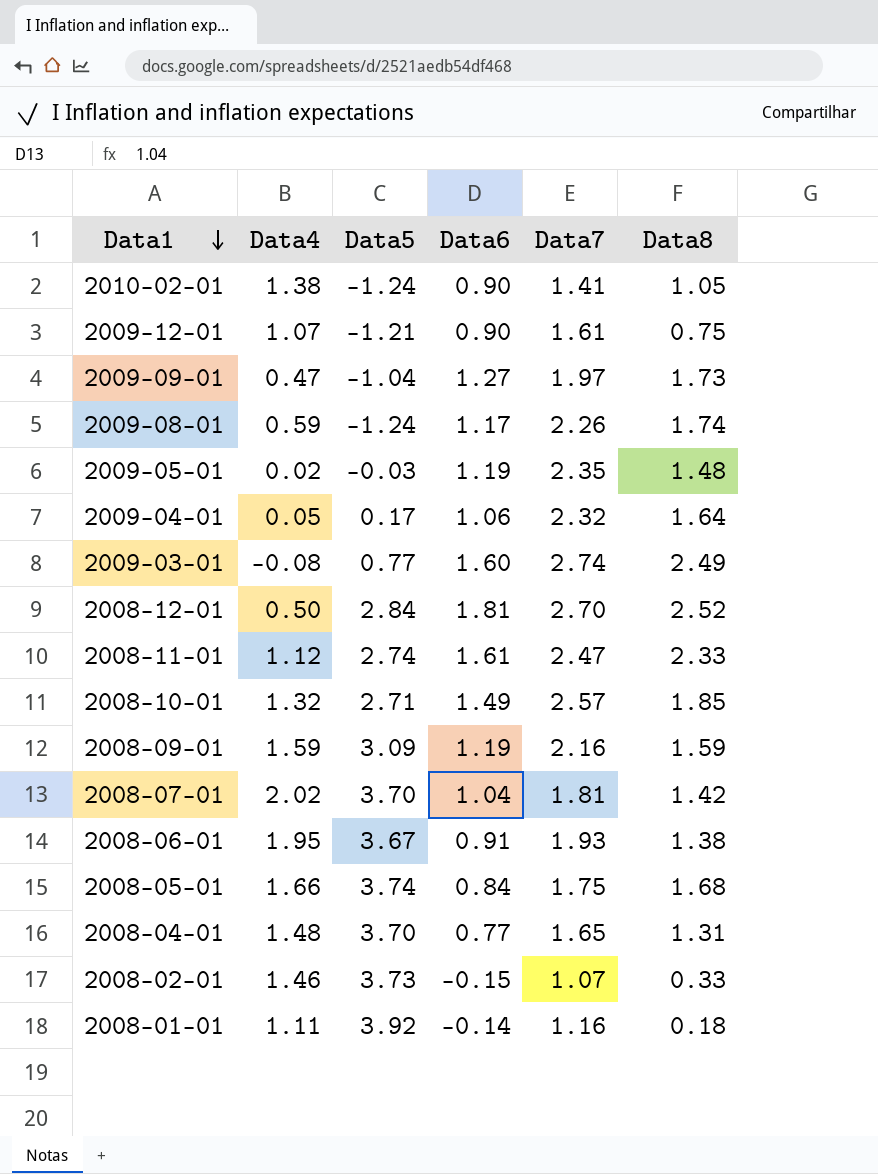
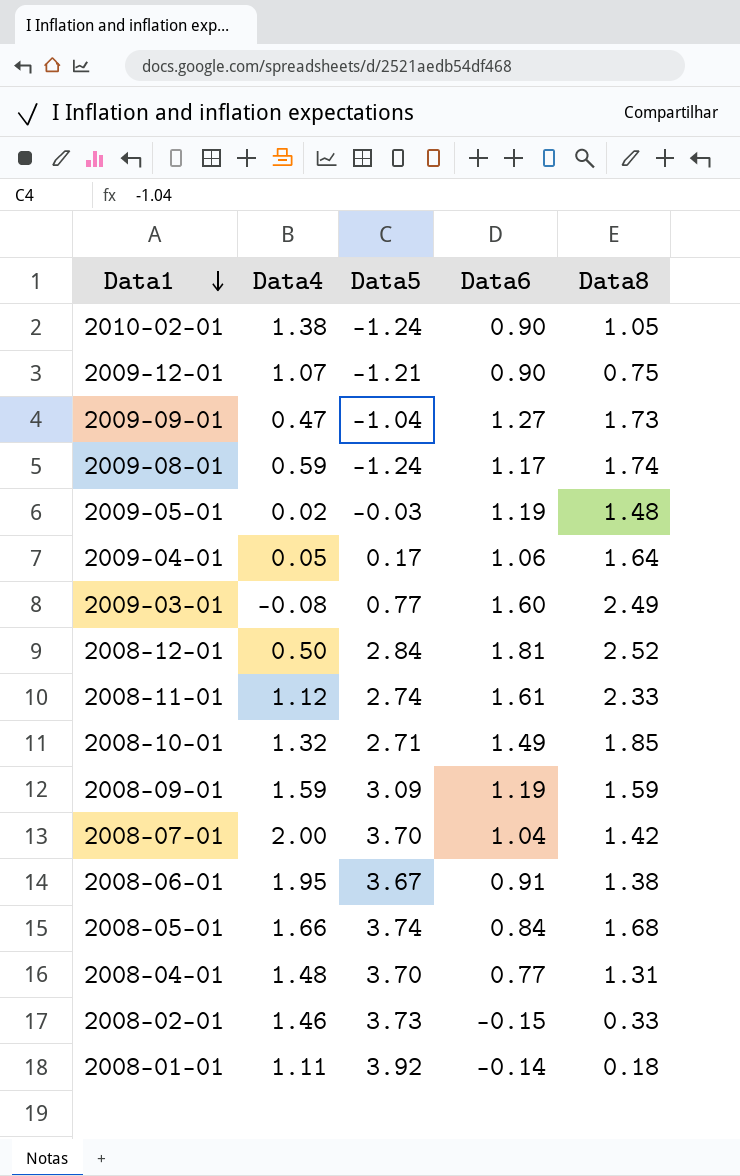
column Data7 | position: 5 -> none
2008-07-01 | Data4: 2.02 -> 2.00

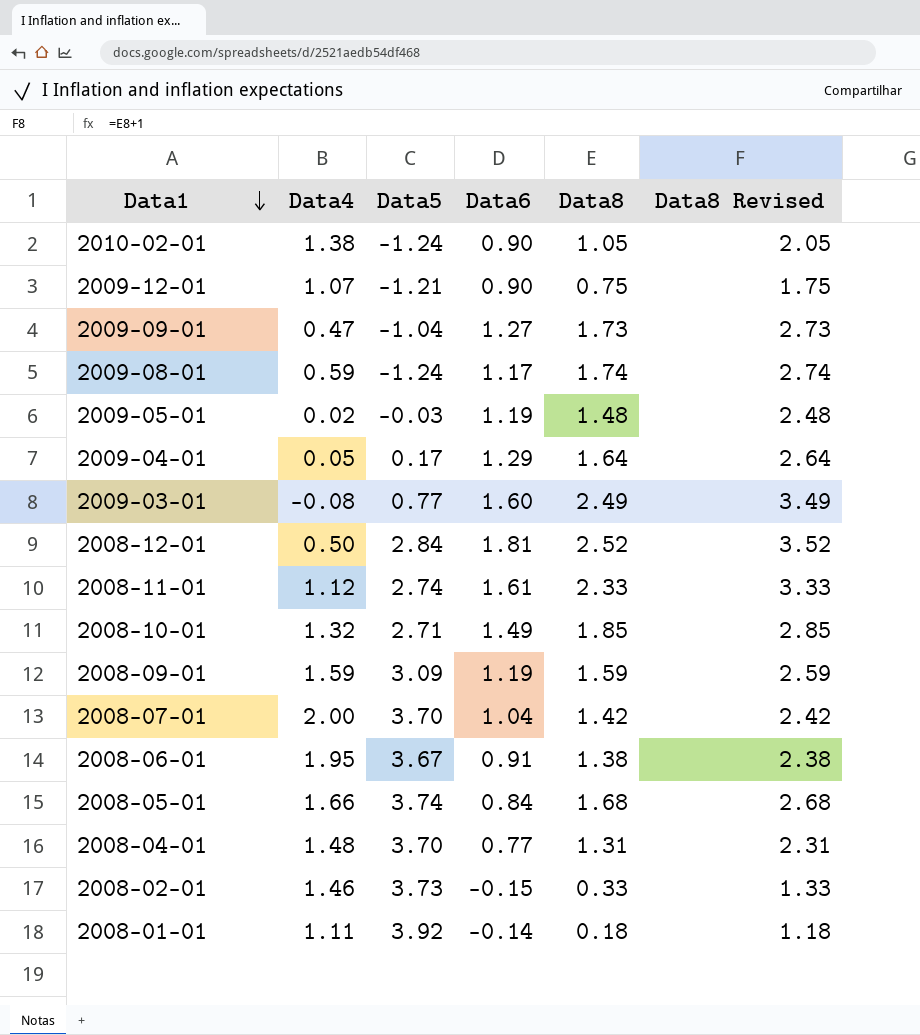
column Data8 Revised | formula: none -> [Data8] + 1
2009-04-01 | Data6: 1.06 -> 1.29

